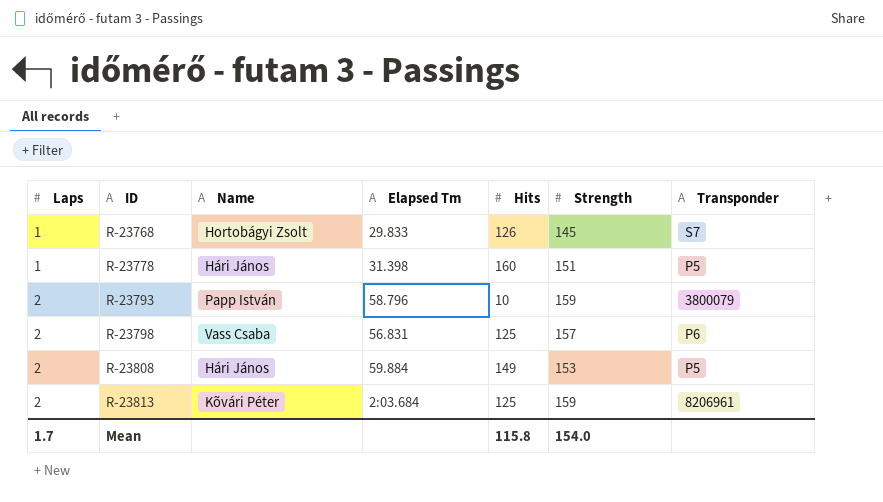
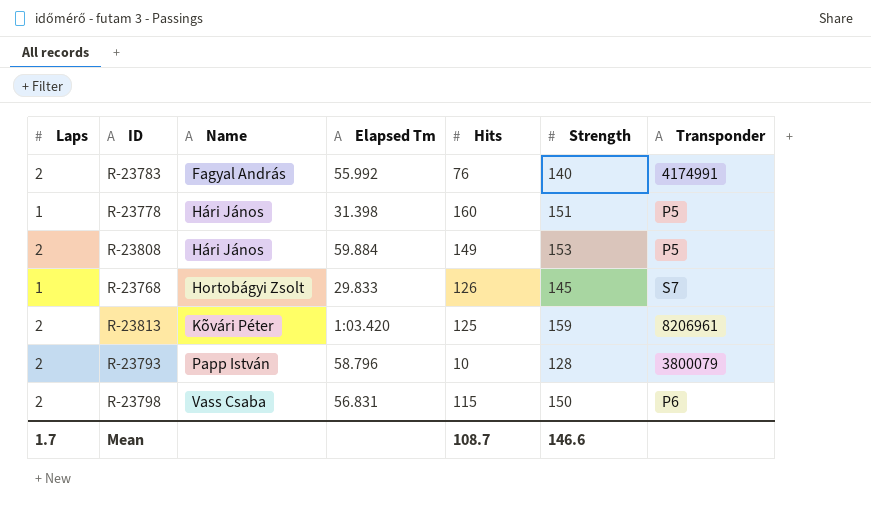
row order: Laps ascending -> Name ascending
row R-23783: none -> 2 | Fagyal András | 55.992 | 76 | 140 | 4174991
R-23813 | Elapsed Tm: 2:03.684 -> 1:03.420
R-23793 | Strength: 159 -> 128
R-23798 | Hits: 125 -> 115
R-23798 | Strength: 157 -> 150
Mean | Hits: 115.8 -> 108.7
Mean | Strength: 154.0 -> 146.6

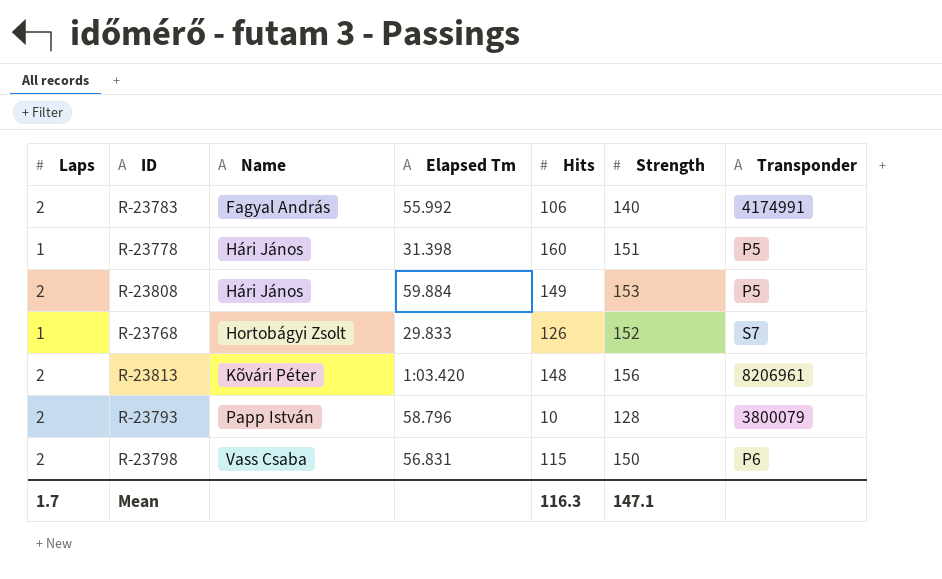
R-23783 | Hits: 76 -> 106
R-23768 | Strength: 145 -> 152
R-23813 | Hits: 125 -> 148
R-23813 | Strength: 159 -> 156
Mean | Hits: 108.7 -> 116.3
Mean | Strength: 146.6 -> 147.1

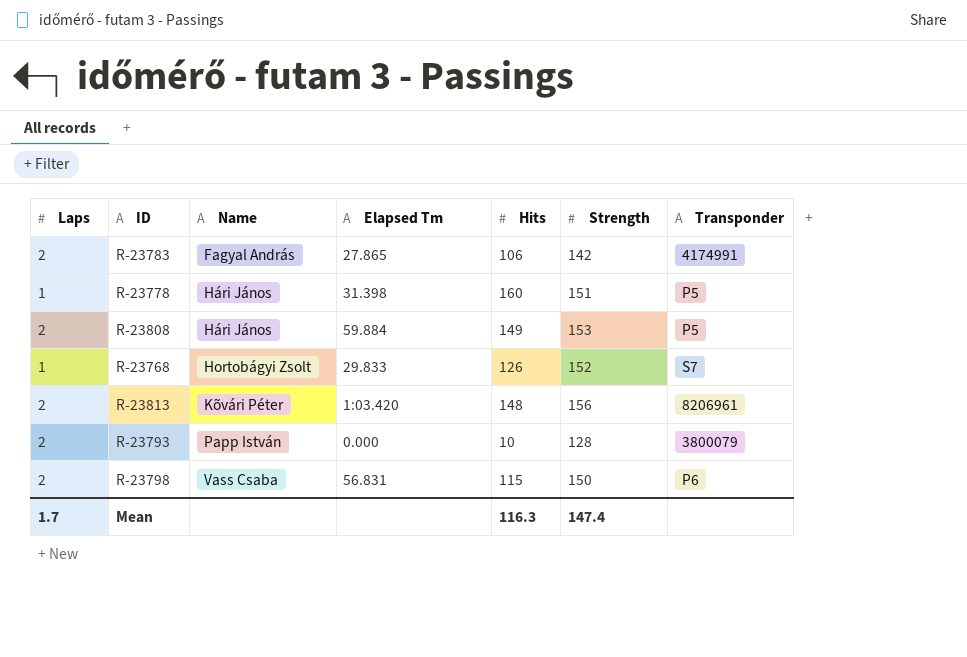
R-23783 | Elapsed Tm: 55.992 -> 27.865
R-23783 | Strength: 140 -> 142
R-23793 | Elapsed Tm: 58.796 -> 0.000
Mean | Strength: 147.1 -> 147.4

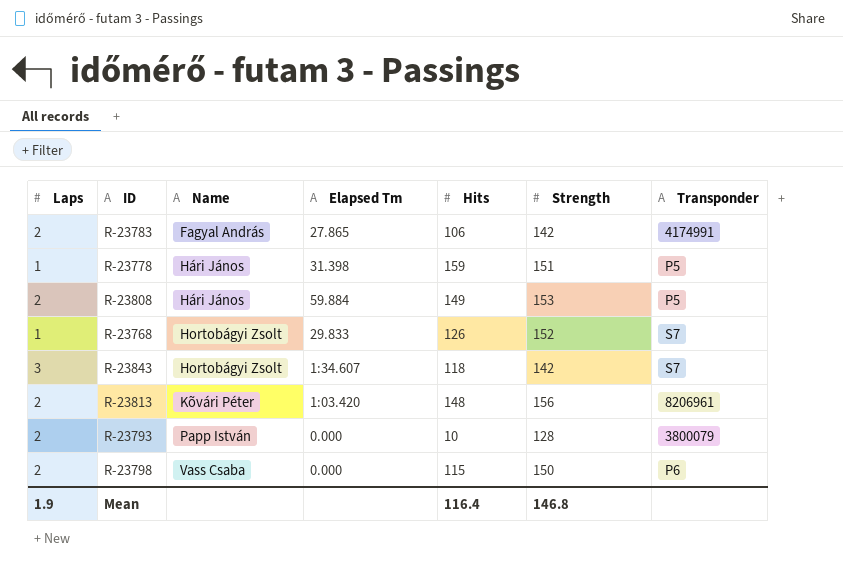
R-23778 | Hits: 160 -> 159
row R-23843: none -> 3 | Hortobágyi Zsolt | 1:34.607 | 118 | 142 | S7
R-23798 | Elapsed Tm: 56.831 -> 0.000
Mean | Laps: 1.7 -> 1.9
Mean | Hits: 116.3 -> 116.4
Mean | Strength: 147.4 -> 146.8

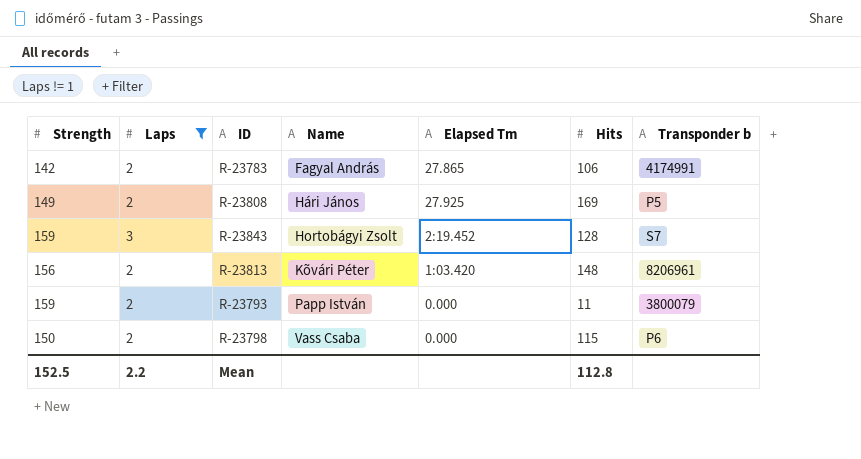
filter: none -> Laps != 1
column Strength | position: 6 -> 1
column name: Transponder -> Transponder b
R-23808 | Strength: 153 -> 149
R-23808 | Elapsed Tm: 59.884 -> 27.925
R-23808 | Hits: 149 -> 169
R-23843 | Strength: 142 -> 159
R-23843 | Elapsed Tm: 1:34.607 -> 2:19.452
R-23843 | Hits: 118 -> 128
R-23793 | Strength: 128 -> 159
R-23793 | Hits: 10 -> 11
Mean | Strength: 146.8 -> 152.5
Mean | Laps: 1.9 -> 2.2
Mean | Hits: 116.4 -> 112.8

